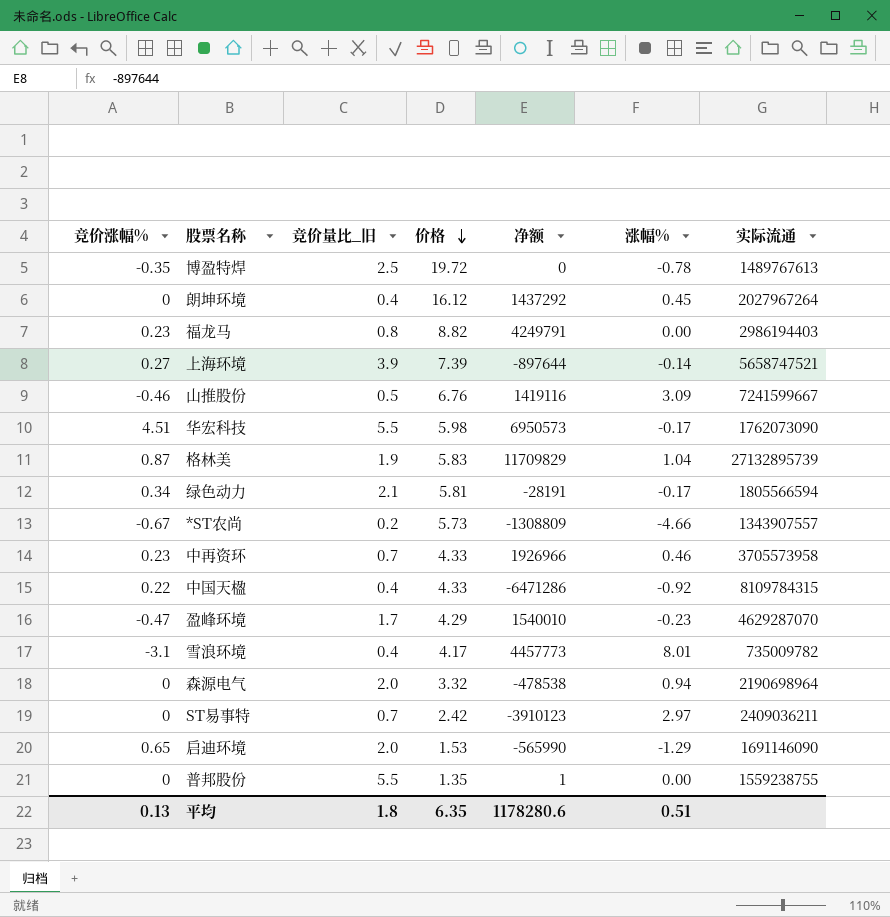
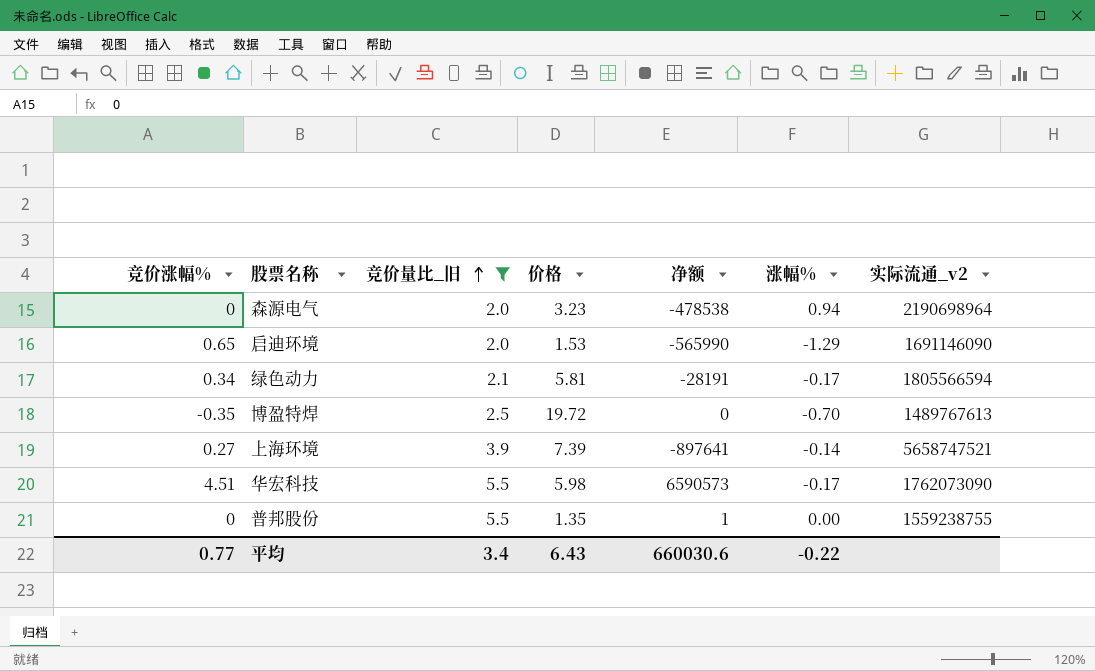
filter: none -> 竞价量比_旧 >= 2.0
row order: 价格 descending -> 竞价量比_旧 ascending
column name: 实际流通 -> 实际流通_v2
森源电气 | 价格: 3.32 -> 3.23
博盈特焊 | 涨幅%: -0.78 -> -0.70
上海环境 | 净额: -897644 -> -897641
华宏科技 | 净额: 6950573 -> 6590573
平均 | 竞价涨幅%: 0.13 -> 0.77
平均 | 竞价量比_旧: 1.8 -> 3.4
平均 | 价格: 6.35 -> 6.43
平均 | 净额: 1178280.6 -> 660030.6
平均 | 涨幅%: 0.51 -> -0.22

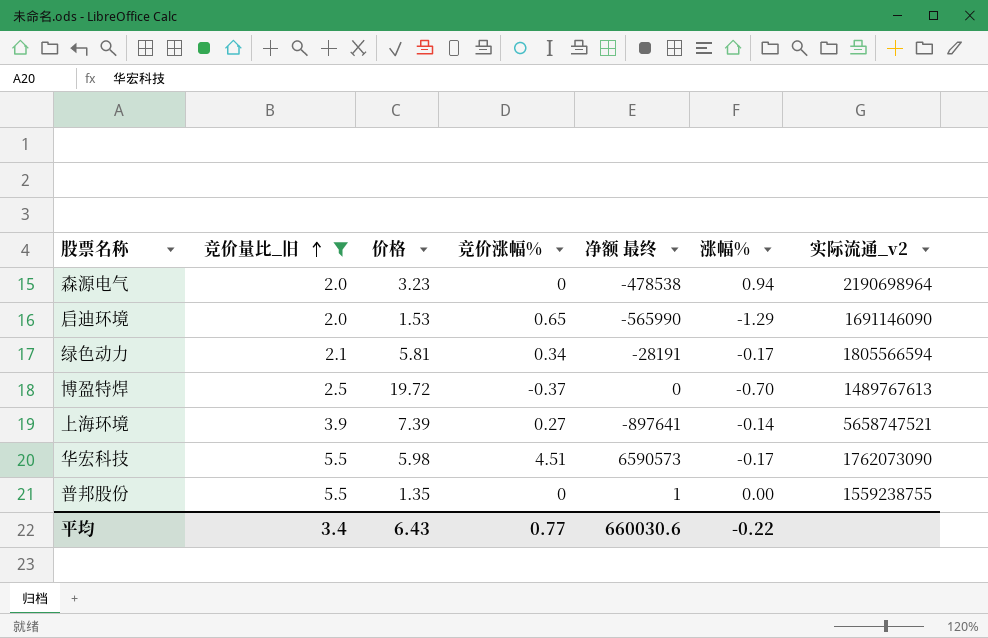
column 竞价涨幅% | position: 1 -> 4
column name: 净额 -> 净额 最终
博盈特焊 | 竞价涨幅%: -0.35 -> -0.37

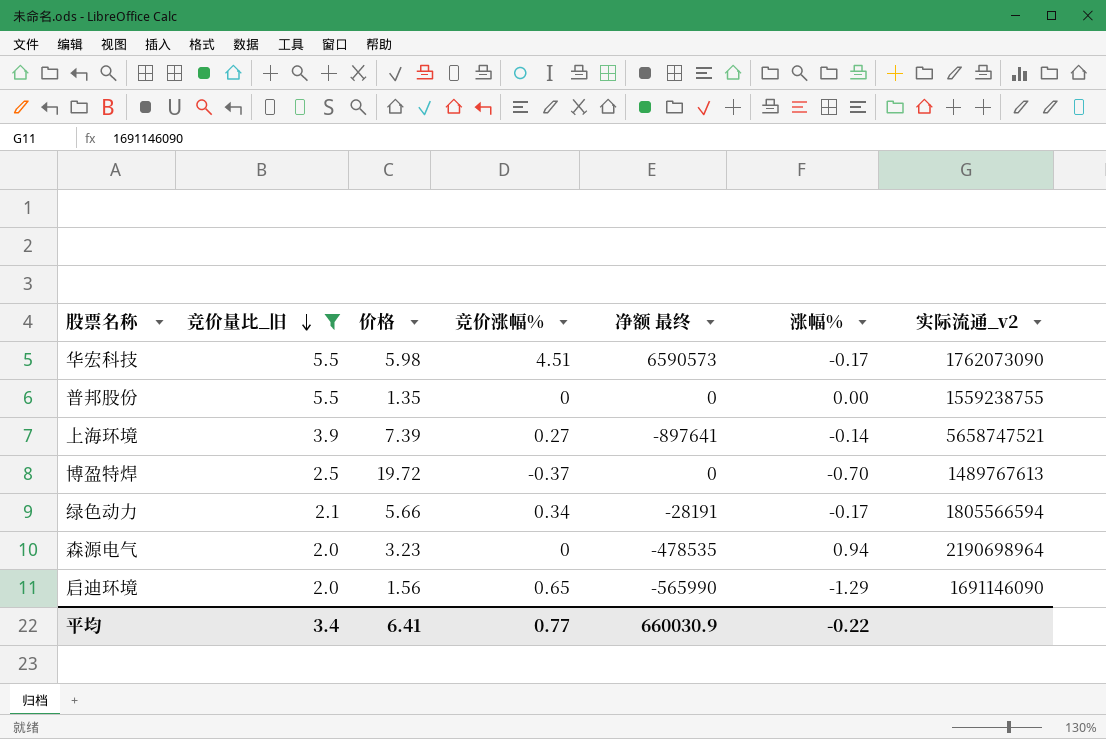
row order: 竞价量比_旧 ascending -> 竞价量比_旧 descending
普邦股份 | 净额 最终: 1 -> 0
绿色动力 | 价格: 5.81 -> 5.66
森源电气 | 净额 最终: -478538 -> -478535
启迪环境 | 价格: 1.53 -> 1.56
平均 | 价格: 6.43 -> 6.41
平均 | 净额 最终: 660030.6 -> 660030.9

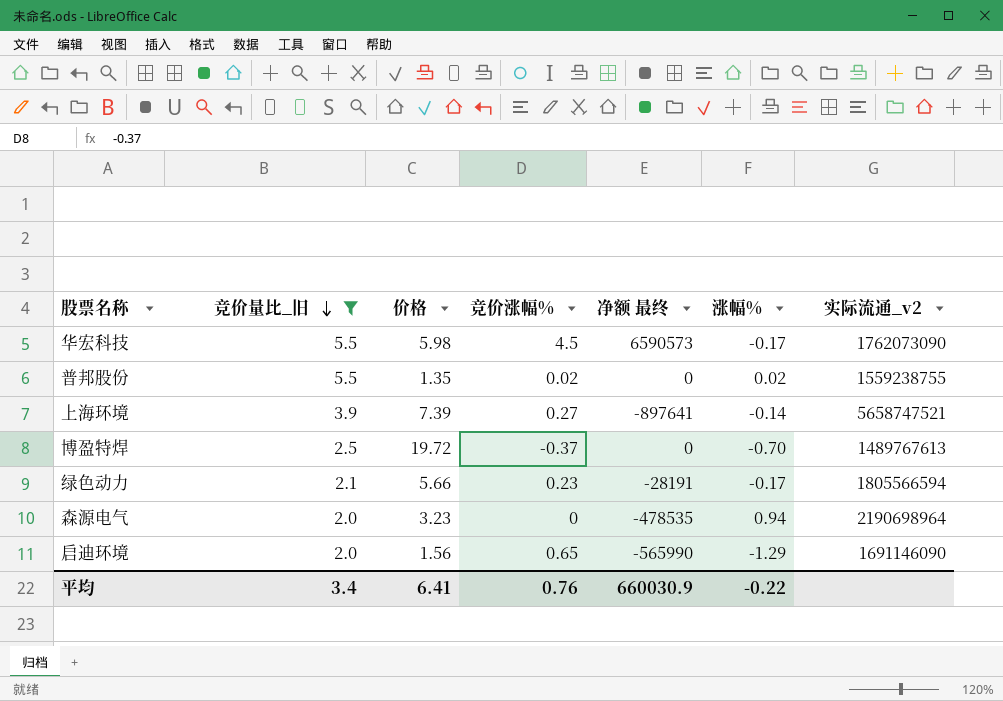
华宏科技 | 竞价涨幅%: 4.51 -> 4.5
普邦股份 | 竞价涨幅%: 0 -> 0.02
普邦股份 | 涨幅%: 0.00 -> 0.02
绿色动力 | 竞价涨幅%: 0.34 -> 0.23
平均 | 竞价涨幅%: 0.77 -> 0.76

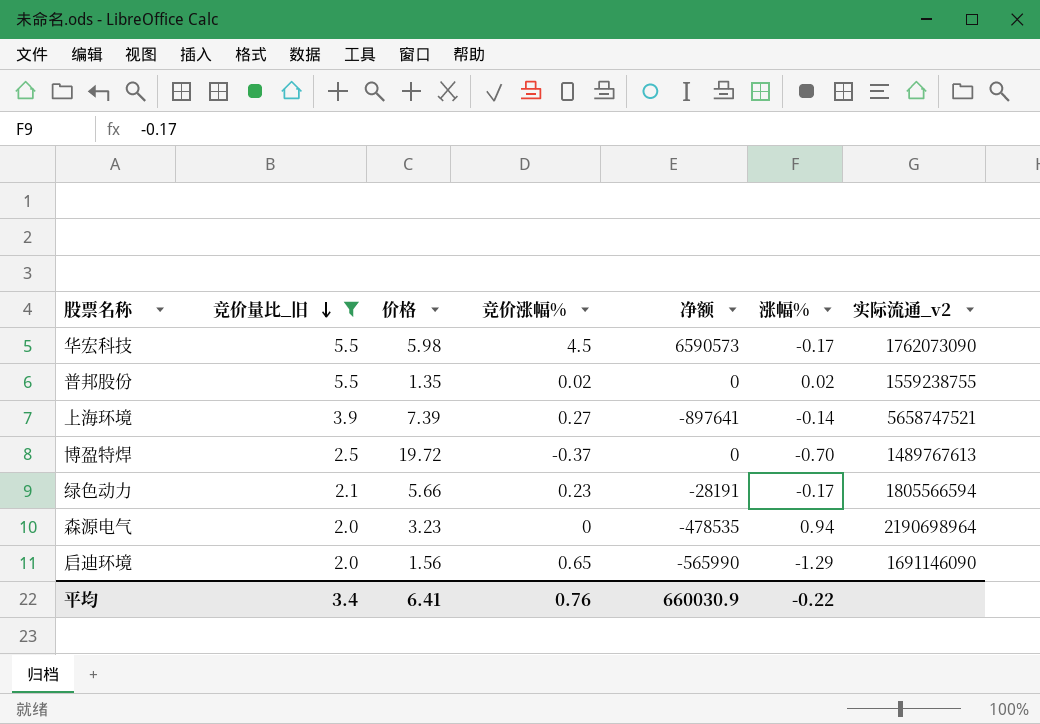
column name: 净额 最终 -> 净额

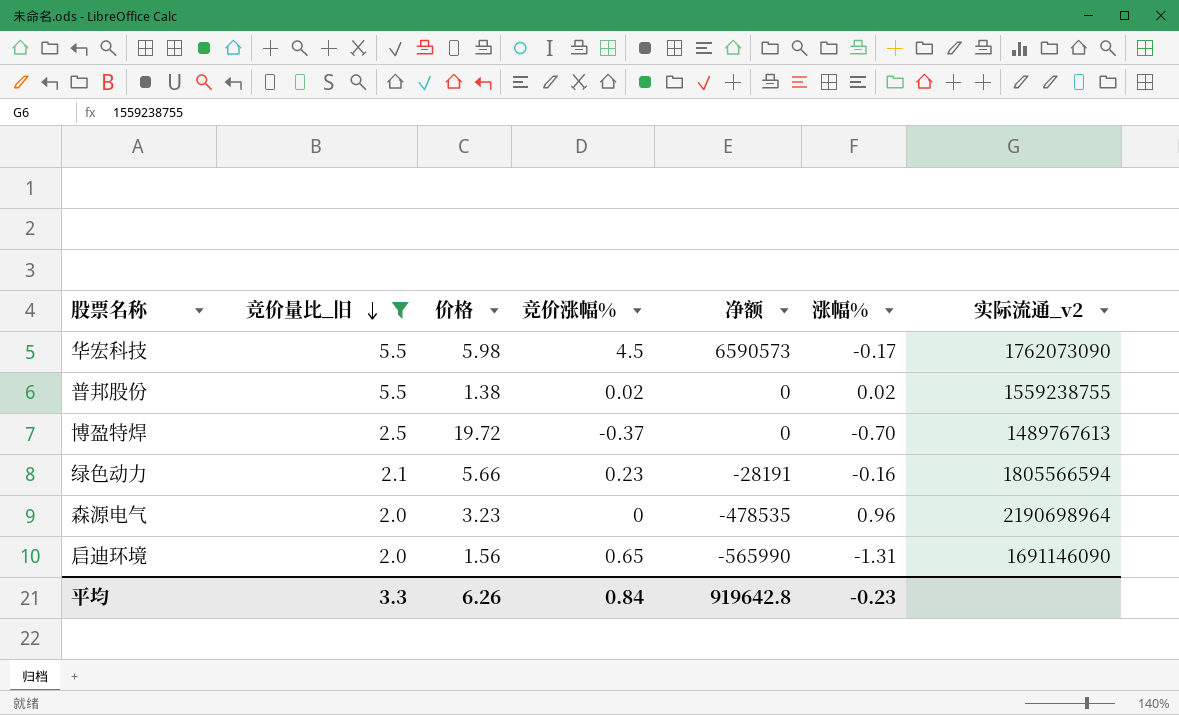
row 上海环境: 3.9 | 7.39 | 0.27 | -897641 | -0.14 | 5658747521 -> none
普邦股份 | 价格: 1.35 -> 1.38
绿色动力 | 涨幅%: -0.17 -> -0.16
森源电气 | 涨幅%: 0.94 -> 0.96
启迪环境 | 涨幅%: -1.29 -> -1.31
平均 | 竞价量比_旧: 3.4 -> 3.3
平均 | 价格: 6.41 -> 6.26
平均 | 竞价涨幅%: 0.76 -> 0.84
平均 | 净额: 660030.9 -> 919642.8
平均 | 涨幅%: -0.22 -> -0.23

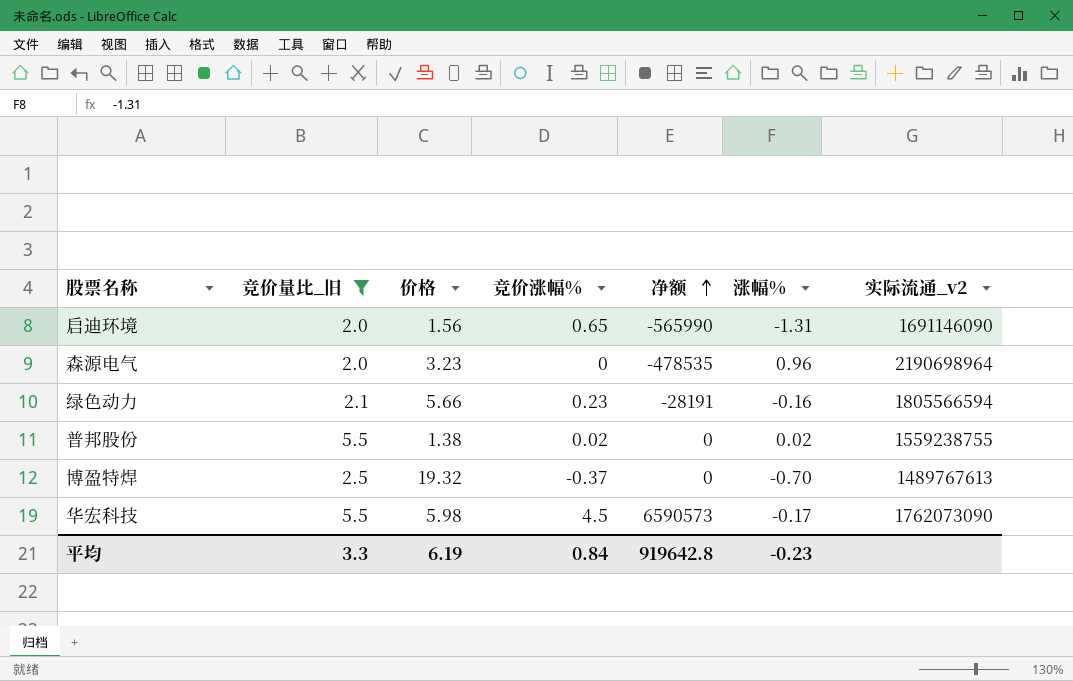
row order: 竞价量比_旧 descending -> 净额 ascending
博盈特焊 | 价格: 19.72 -> 19.32
平均 | 价格: 6.26 -> 6.19

